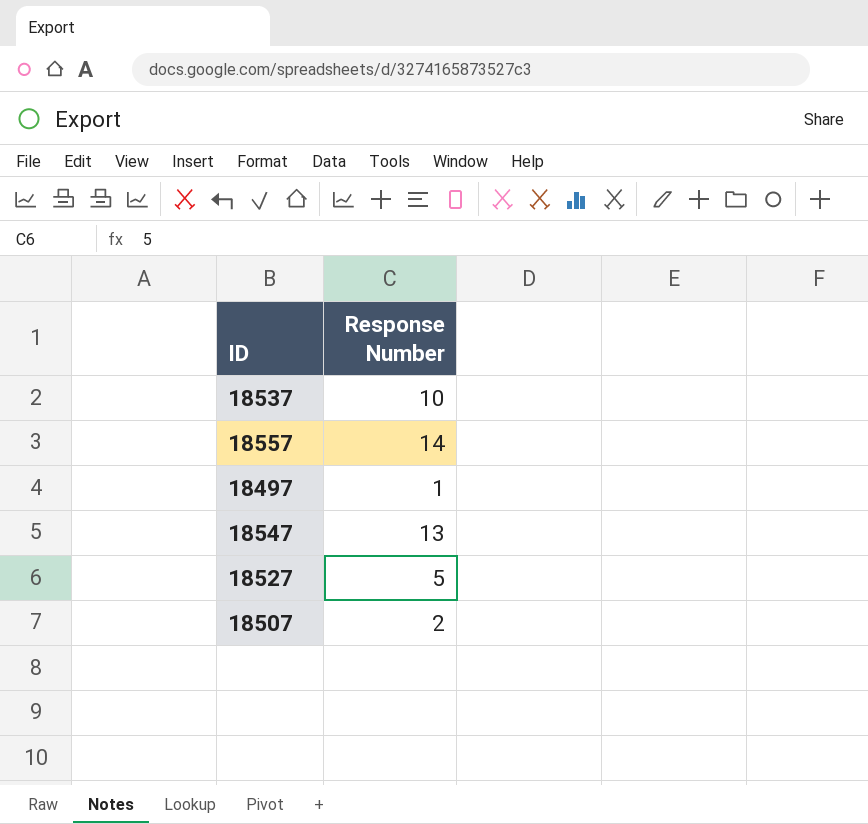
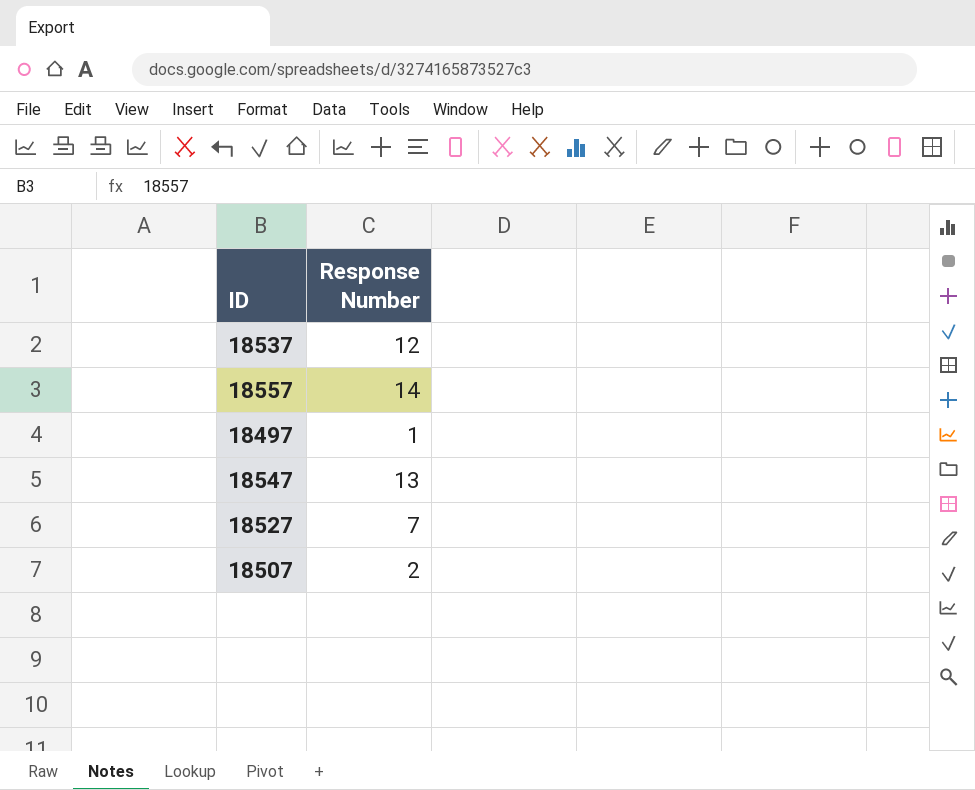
18537 | Response Number: 10 -> 12
18527 | Response Number: 5 -> 7

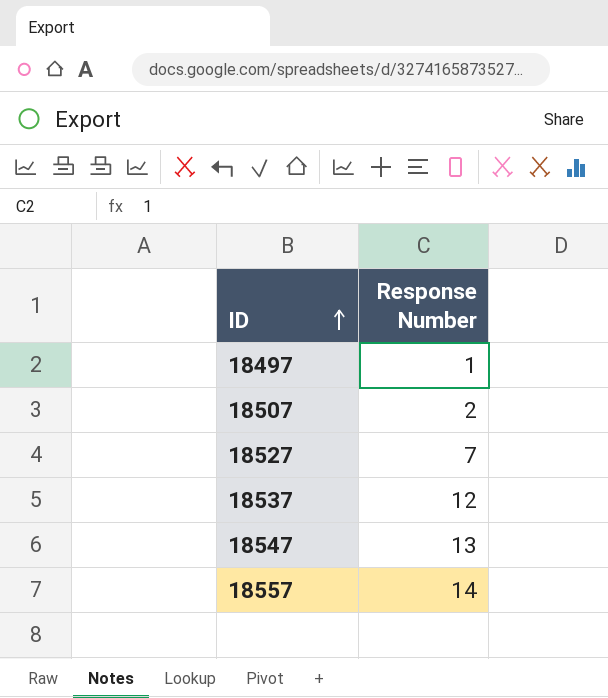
row order: none -> ID ascending

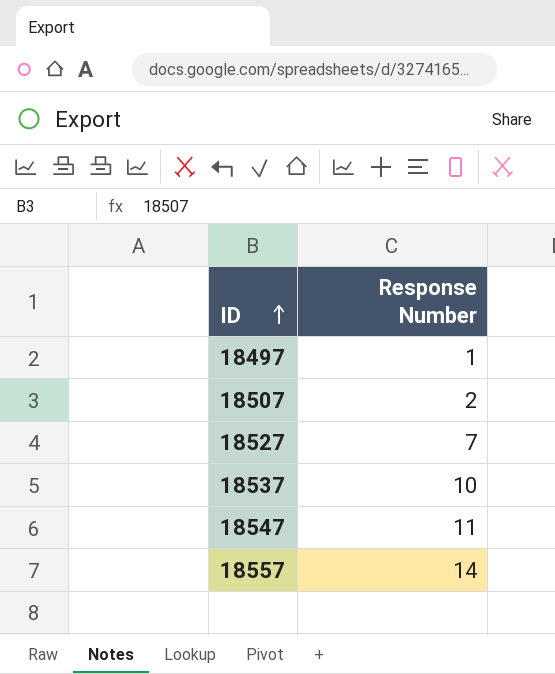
18537 | Response Number: 12 -> 10
18547 | Response Number: 13 -> 11

